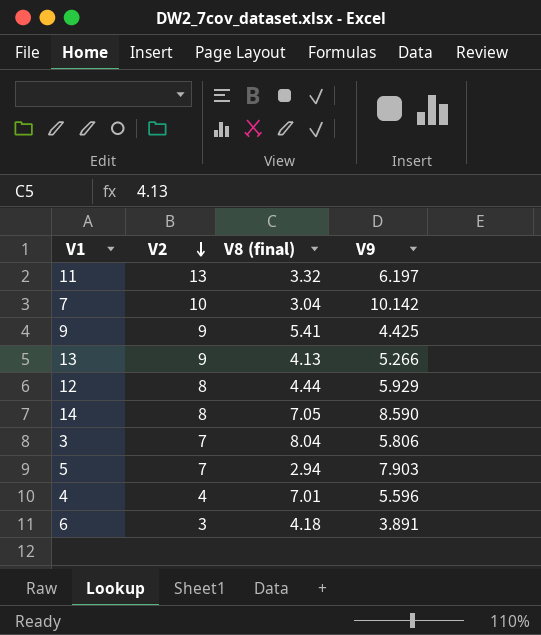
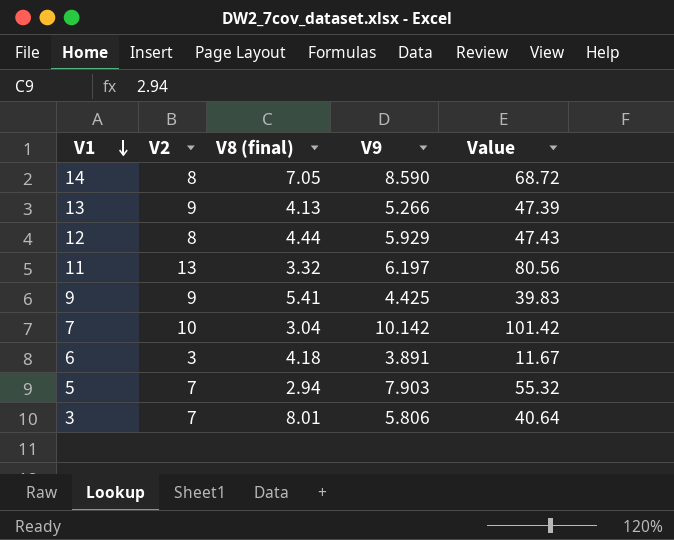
row order: V2 descending -> V1 descending
column Value | formula: none -> [V2] * [V9]
row 4: 4 | 7.01 | 5.596 -> none
3 | V8 (final): 8.04 -> 8.01

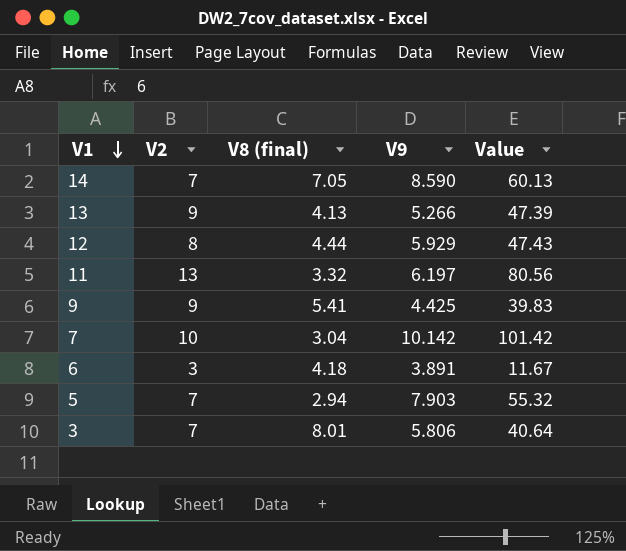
14 | V2: 8 -> 7
14 | Value: 68.72 -> 60.13

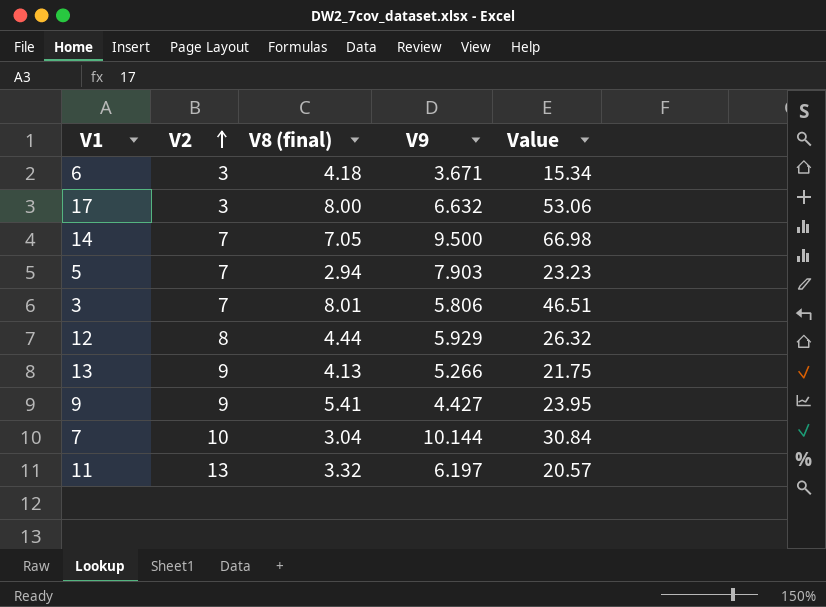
row order: V1 descending -> V2 ascending
column Value | formula: [V2] * [V9] -> [V8 (final)] * [V9]
6 | V9: 3.891 -> 3.671
row 17: none -> 3 | 8.00 | 6.632 | 53.06
14 | V9: 8.590 -> 9.500
9 | V9: 4.425 -> 4.427
7 | V9: 10.142 -> 10.144

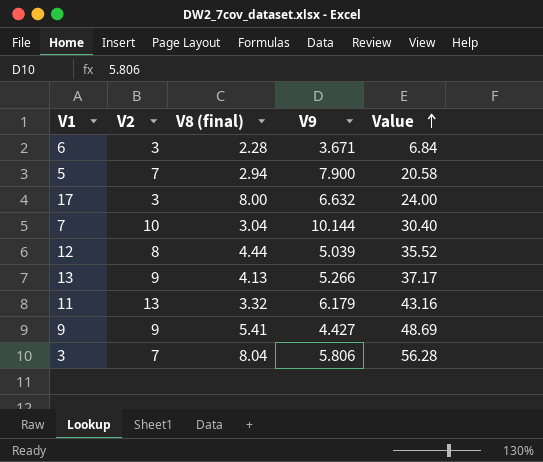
row order: V2 ascending -> Value ascending
column Value | formula: [V8 (final)] * [V9] -> [V2] * [V8 (final)]
row 14: 7 | 7.05 | 9.500 | 66.98 -> none
6 | V8 (final): 4.18 -> 2.28
5 | V9: 7.903 -> 7.900
12 | V9: 5.929 -> 5.039
11 | V9: 6.197 -> 6.179
3 | V8 (final): 8.01 -> 8.04

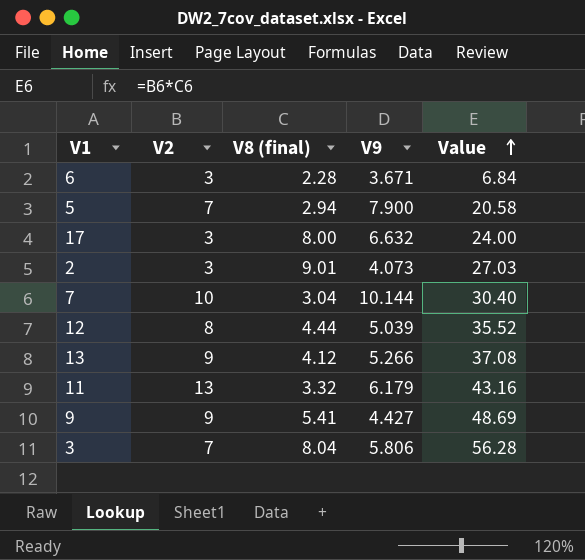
row 2: none -> 3 | 9.01 | 4.073 | 27.03
13 | V8 (final): 4.13 -> 4.12
13 | Value: 37.17 -> 37.08

